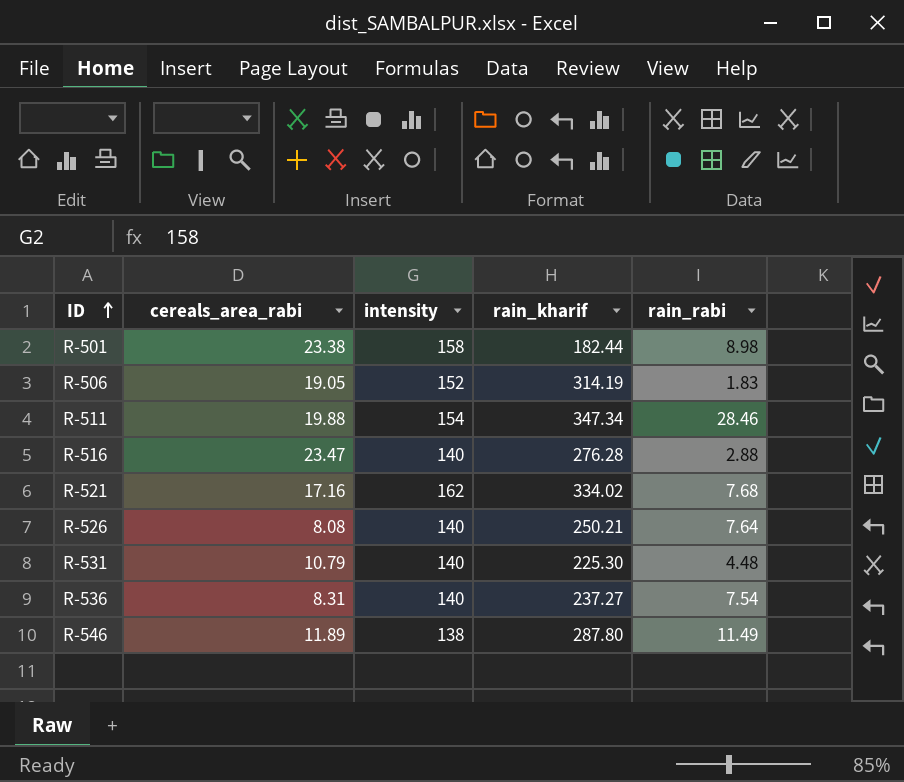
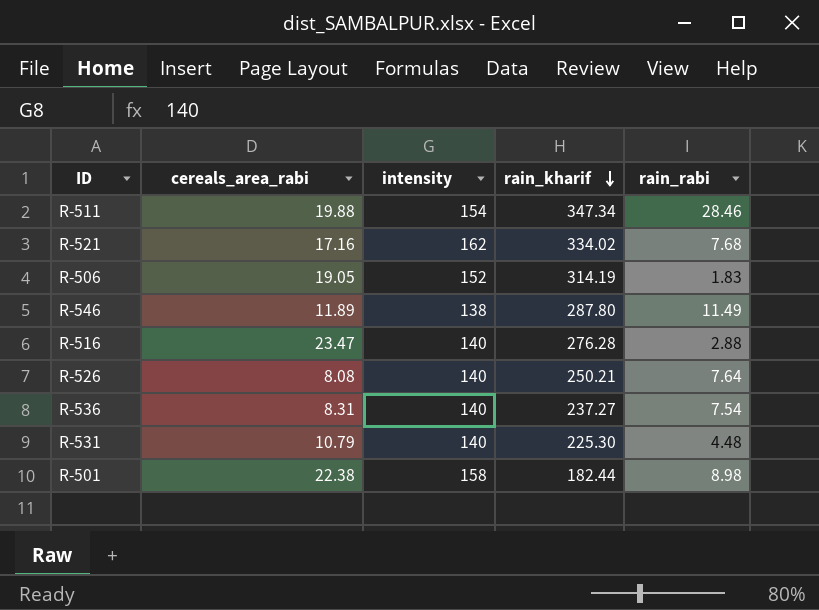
row order: ID ascending -> rain_kharif descending
R-501 | cereals_area_rabi: 23.38 -> 22.38

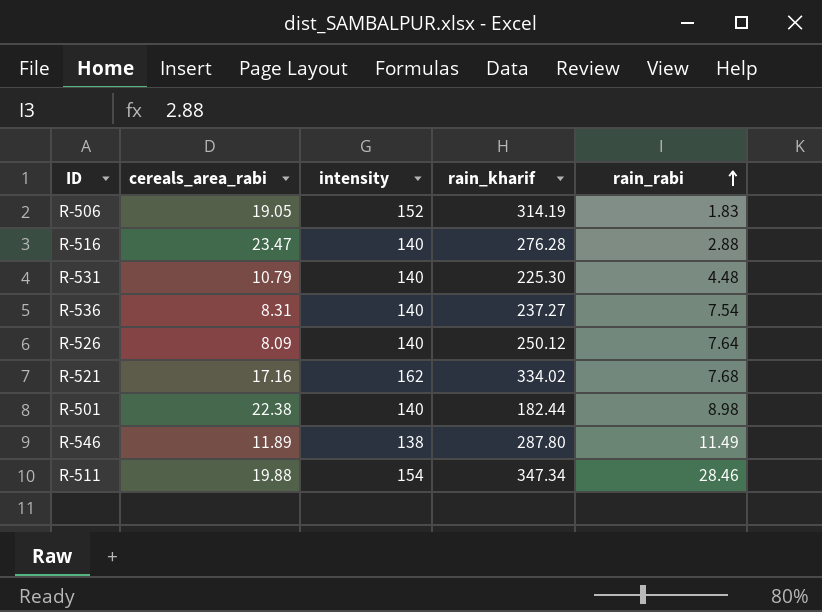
row order: rain_kharif descending -> rain_rabi ascending
R-526 | cereals_area_rabi: 8.08 -> 8.09
R-526 | rain_kharif: 250.21 -> 250.12
R-501 | intensity: 158 -> 140

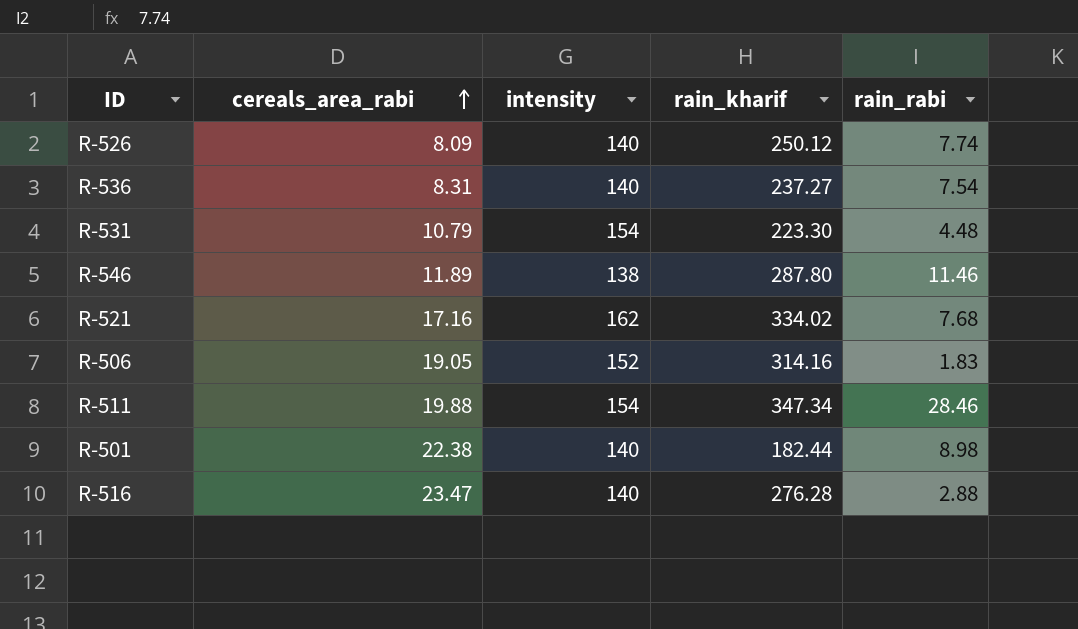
row order: rain_rabi ascending -> cereals_area_rabi ascending
R-526 | rain_rabi: 7.64 -> 7.74
R-531 | intensity: 140 -> 154
R-531 | rain_kharif: 225.30 -> 223.30
R-546 | rain_rabi: 11.49 -> 11.46
R-506 | rain_kharif: 314.19 -> 314.16

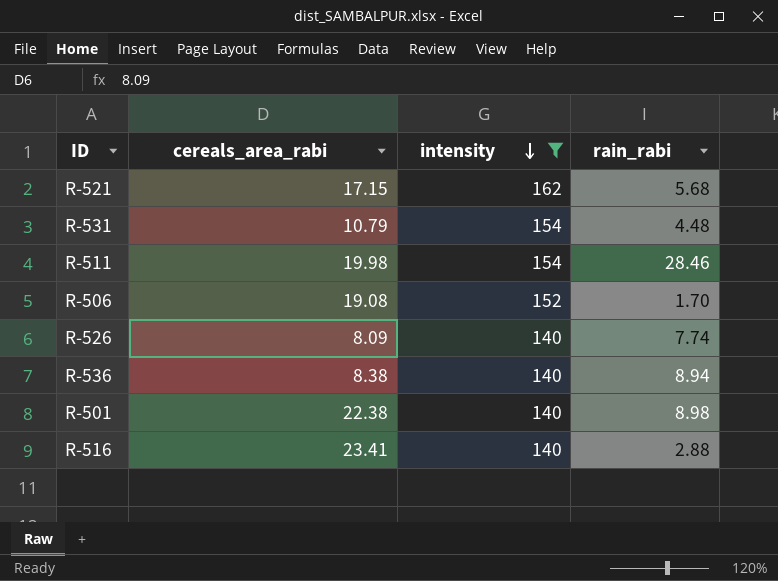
filter: none -> intensity != 138
row order: cereals_area_rabi ascending -> intensity descending
column rain_kharif | position: 4 -> none
R-521 | cereals_area_rabi: 17.16 -> 17.15
R-521 | rain_rabi: 7.68 -> 5.68
R-511 | cereals_area_rabi: 19.88 -> 19.98
R-506 | cereals_area_rabi: 19.05 -> 19.08
R-506 | rain_rabi: 1.83 -> 1.70
R-536 | cereals_area_rabi: 8.31 -> 8.38
R-536 | rain_rabi: 7.54 -> 8.94
R-516 | cereals_area_rabi: 23.47 -> 23.41

